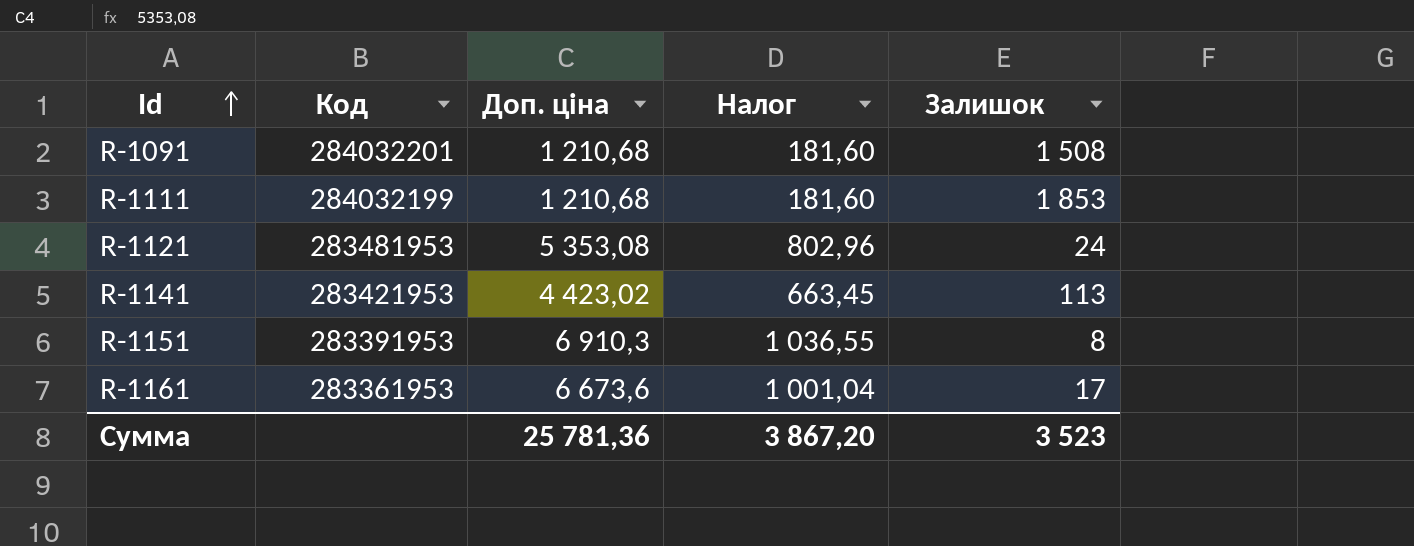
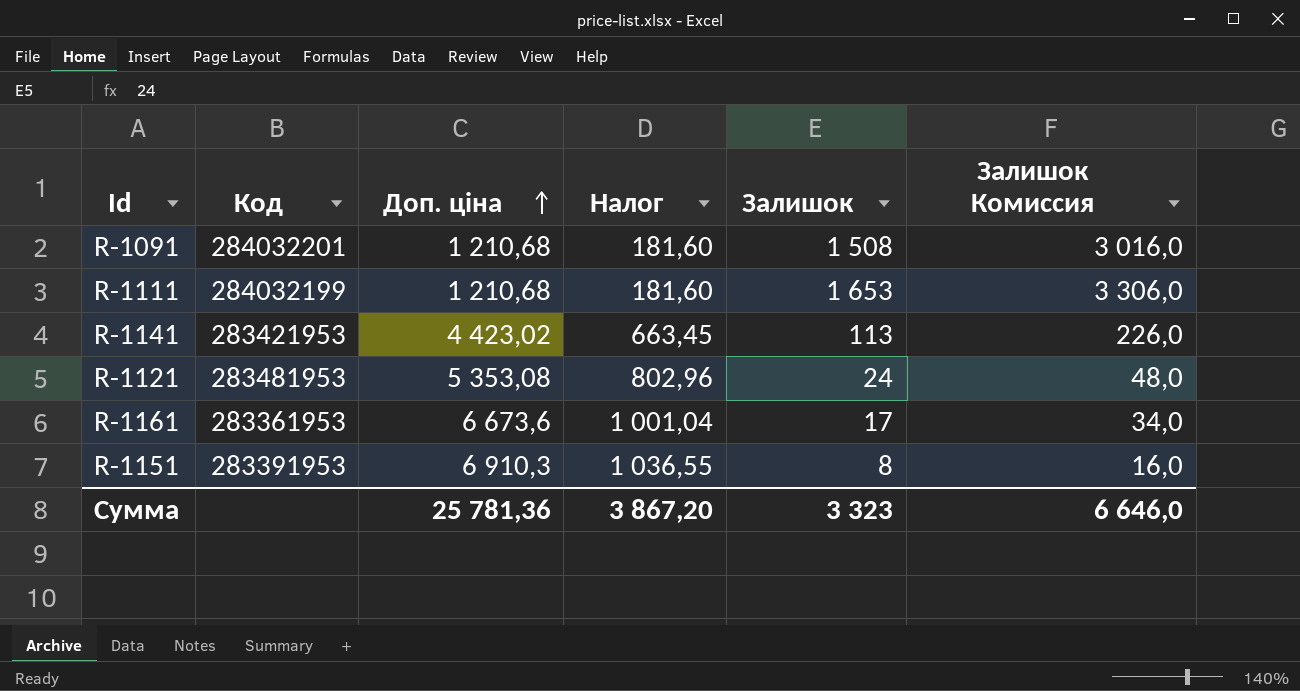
row order: Id ascending -> Доп. ціна ascending
column Залишок Комиссия | formula: none -> [Залишок] * 2
R-1111 | Залишок: 1 853 -> 1 653
Сумма | Залишок: 3 523 -> 3 323

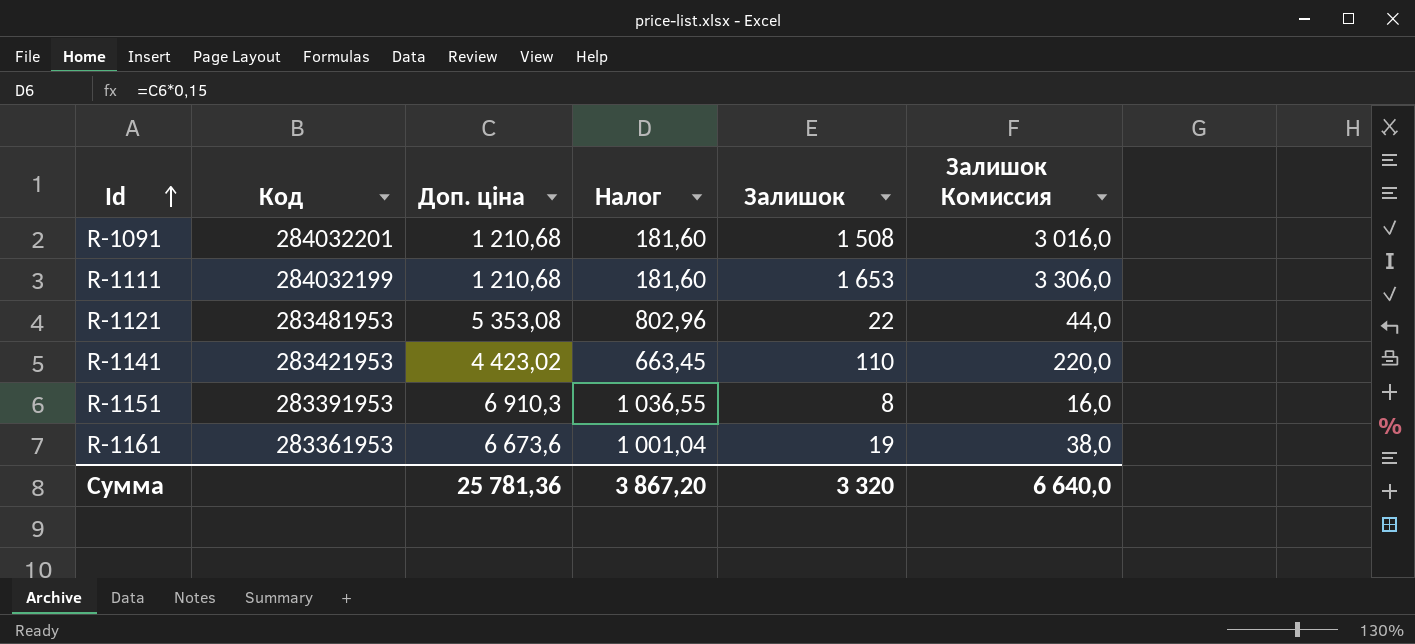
row order: Доп. ціна ascending -> Id ascending
R-1121 | Залишок: 24 -> 22
R-1121 | Залишок Комиссия: 48,0 -> 44,0
R-1141 | Залишок: 113 -> 110
R-1141 | Залишок Комиссия: 226,0 -> 220,0
R-1161 | Залишок: 17 -> 19
R-1161 | Залишок Комиссия: 34,0 -> 38,0
Сумма | Залишок: 3 323 -> 3 320
Сумма | Залишок Комиссия: 6 646,0 -> 6 640,0

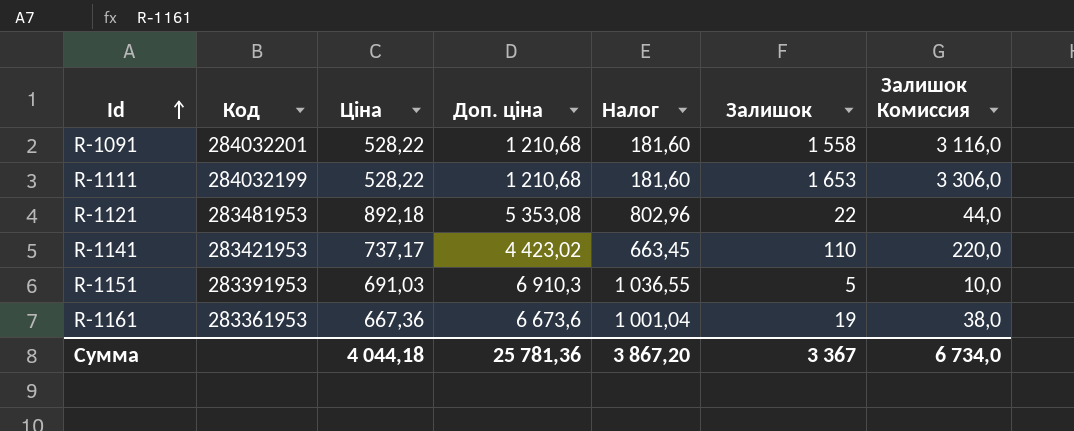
column Ціна | position: none -> 3
R-1091 | Залишок: 1 508 -> 1 558
R-1091 | Залишок Комиссия: 3 016,0 -> 3 116,0
R-1151 | Залишок: 8 -> 5
R-1151 | Залишок Комиссия: 16,0 -> 10,0
Сумма | Залишок: 3 320 -> 3 367
Сумма | Залишок Комиссия: 6 640,0 -> 6 734,0

